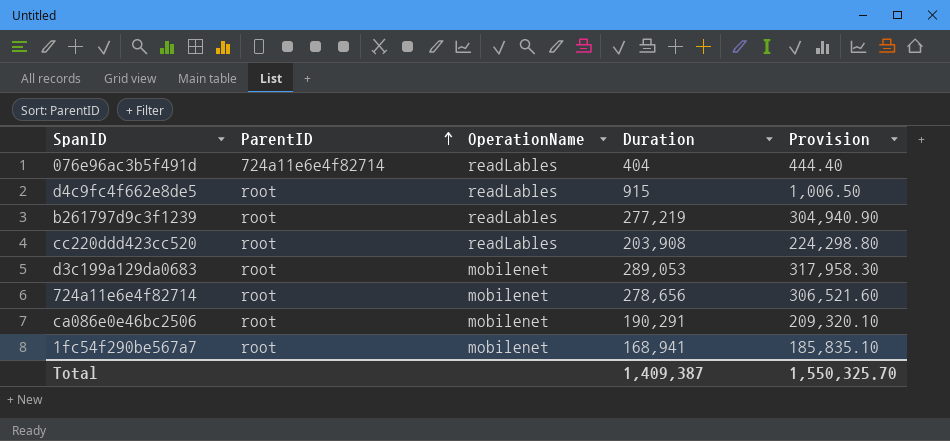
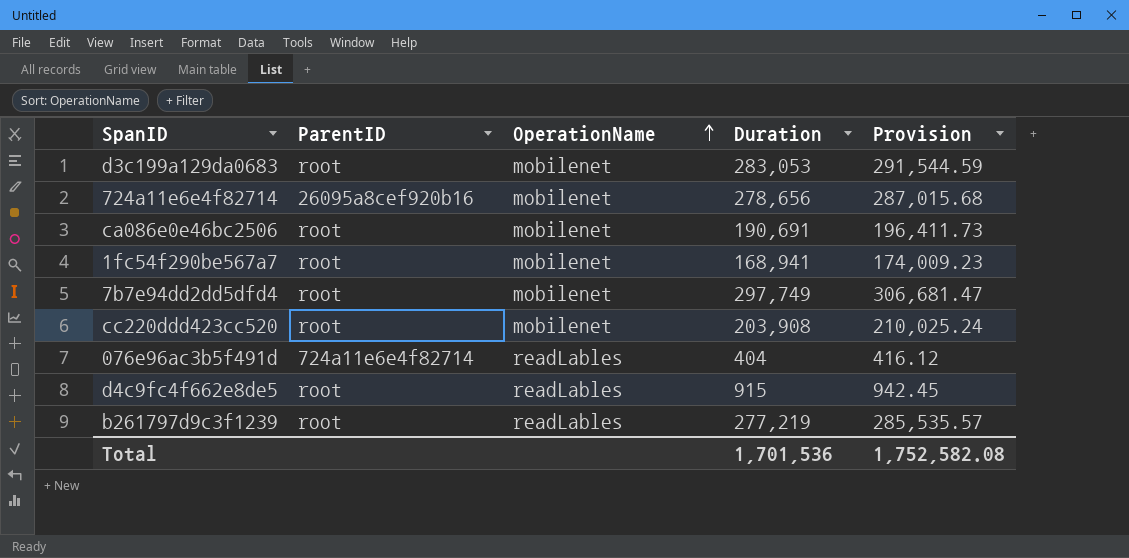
row order: ParentID ascending -> OperationName ascending
column Provision | formula: [Duration] * 1.1 -> [Duration] * 1.03
d3c199a129da0683 | Duration: 289,053 -> 283,053
724a11e6e4f82714 | ParentID: root -> 26095a8cef920b16
ca086e0e46bc2506 | Duration: 190,291 -> 190,691
row 7b7e94dd2dd5dfd4: none -> root | mobilenet | 297,749 | 306,681.47
cc220ddd423cc520 | OperationName: readLables -> mobilenet
Total | Duration: 1,409,387 -> 1,701,536
Total | Provision: 1,550,325.70 -> 1,752,582.08

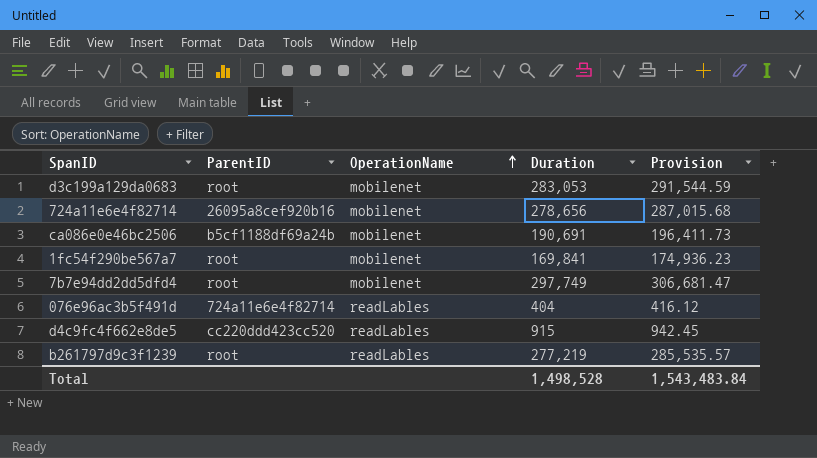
row cc220ddd423cc520: root | mobilenet | 203,908 | 210,025.24 -> none
ca086e0e46bc2506 | ParentID: root -> b5cf1188df69a24b
1fc54f290be567a7 | Duration: 168,941 -> 169,841
1fc54f290be567a7 | Provision: 174,009.23 -> 174,936.23
d4c9fc4f662e8de5 | ParentID: root -> cc220ddd423cc520
Total | Duration: 1,701,536 -> 1,498,528
Total | Provision: 1,752,582.08 -> 1,543,483.84

